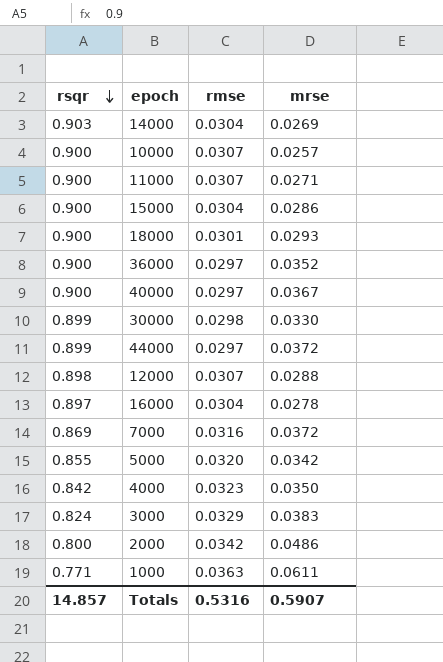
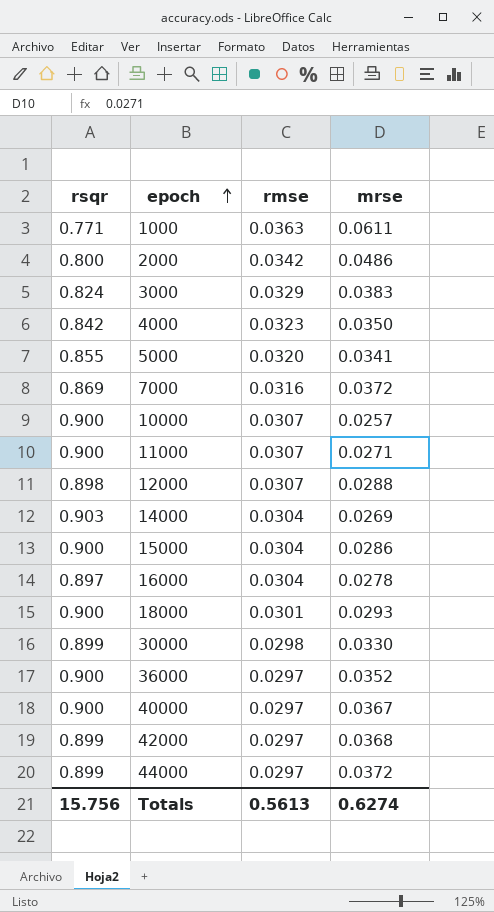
row order: rsqr descending -> epoch ascending
5000 | mrse: 0.0342 -> 0.0341
row 42000: none -> 0.899 | 0.0297 | 0.0368
Totals | rsqr: 14.857 -> 15.756
Totals | rmse: 0.5316 -> 0.5613
Totals | mrse: 0.5907 -> 0.6274

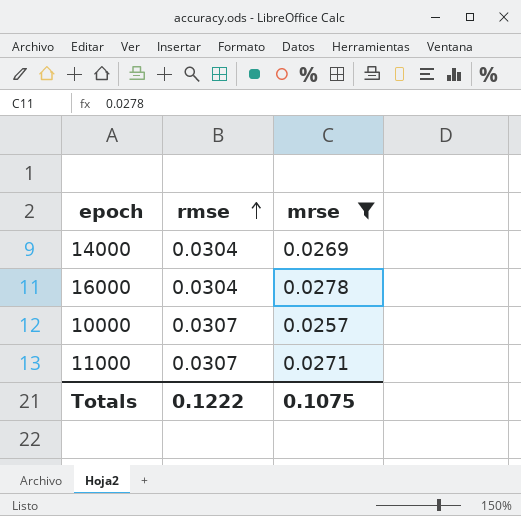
filter: none -> mrse <= 0.0278
row order: epoch ascending -> rmse ascending
column rsqr | position: 1 -> none
Totals | rmse: 0.5613 -> 0.1222
Totals | mrse: 0.6274 -> 0.1075

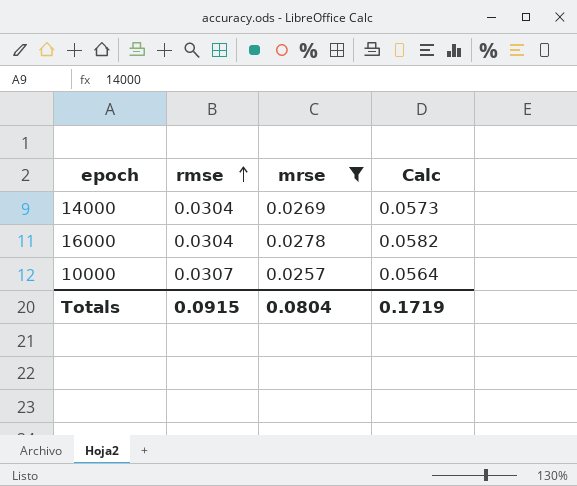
column Calc | formula: none -> [rmse] + [mrse]
row 11000: 0.0307 | 0.0271 -> none
Totals | rmse: 0.1222 -> 0.0915
Totals | mrse: 0.1075 -> 0.0804

